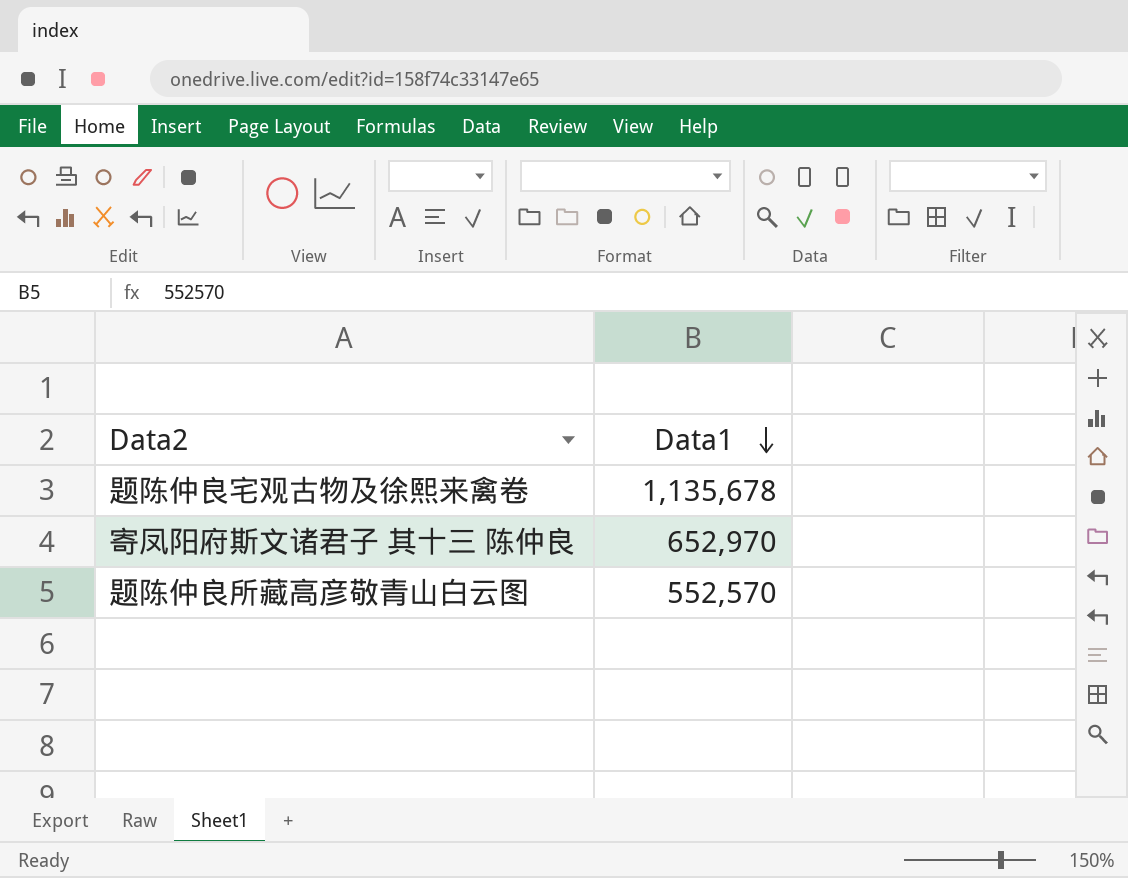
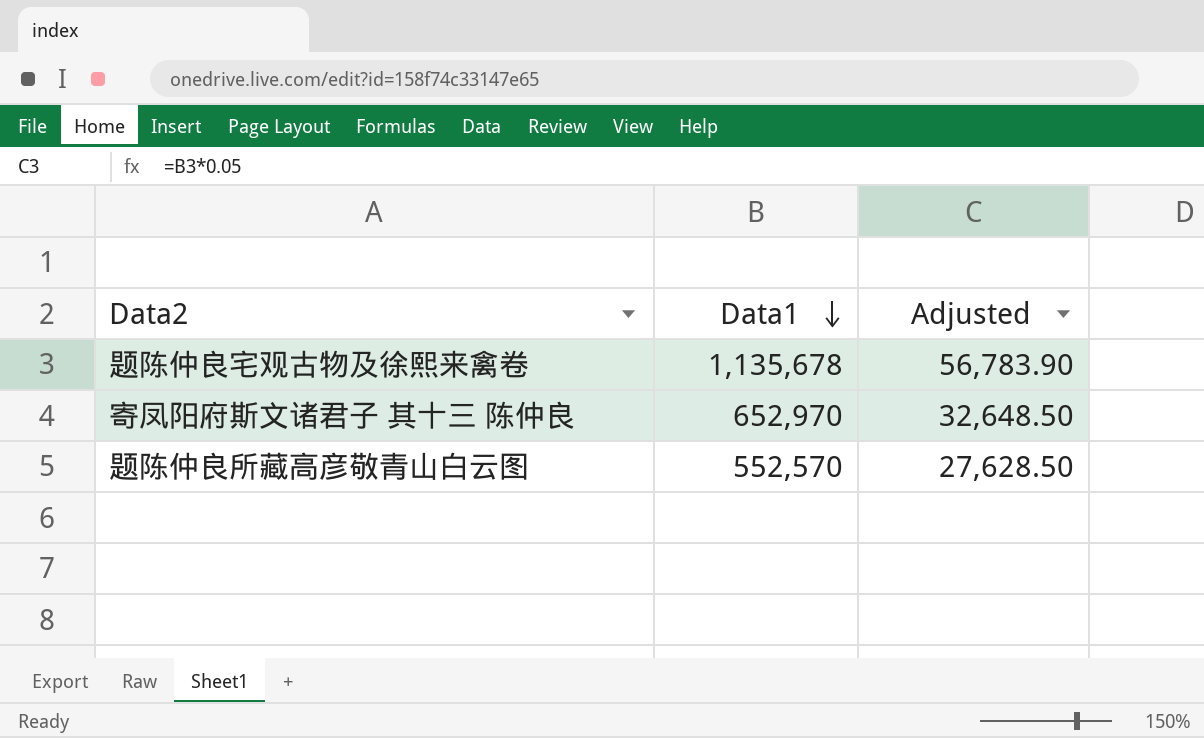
column Adjusted | formula: none -> [Data1] * 0.05

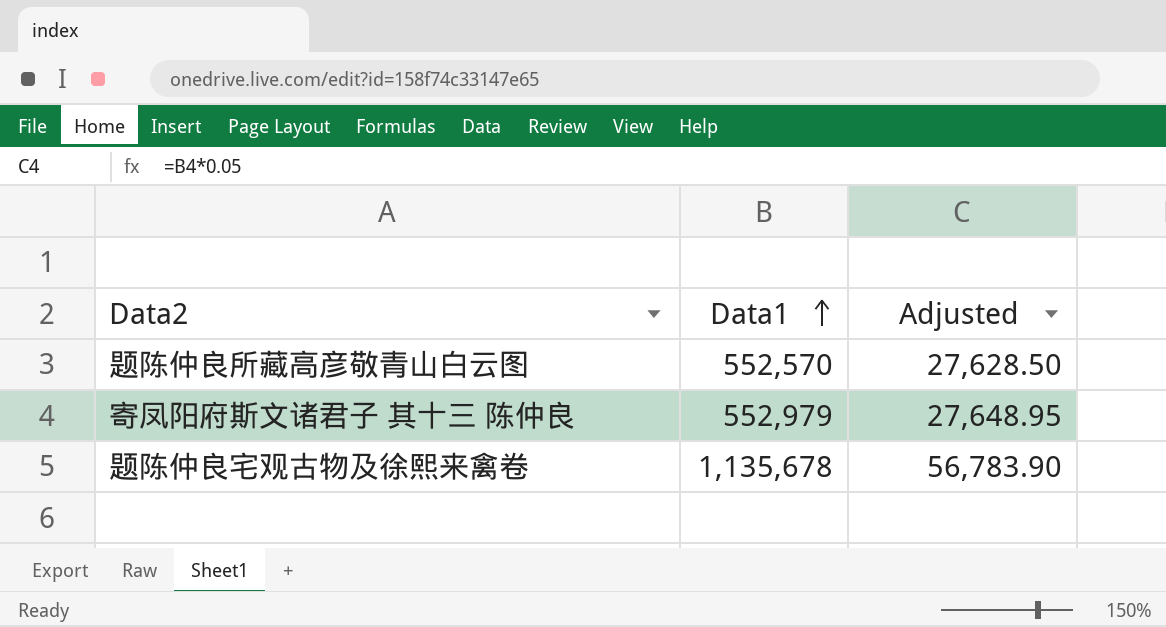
row order: Data1 descending -> Data1 ascending
寄凤阳府斯文诸君子 其十三 陈仲良 | Data1: 652,970 -> 552,979
寄凤阳府斯文诸君子 其十三 陈仲良 | Adjusted: 32,648.50 -> 27,648.95

